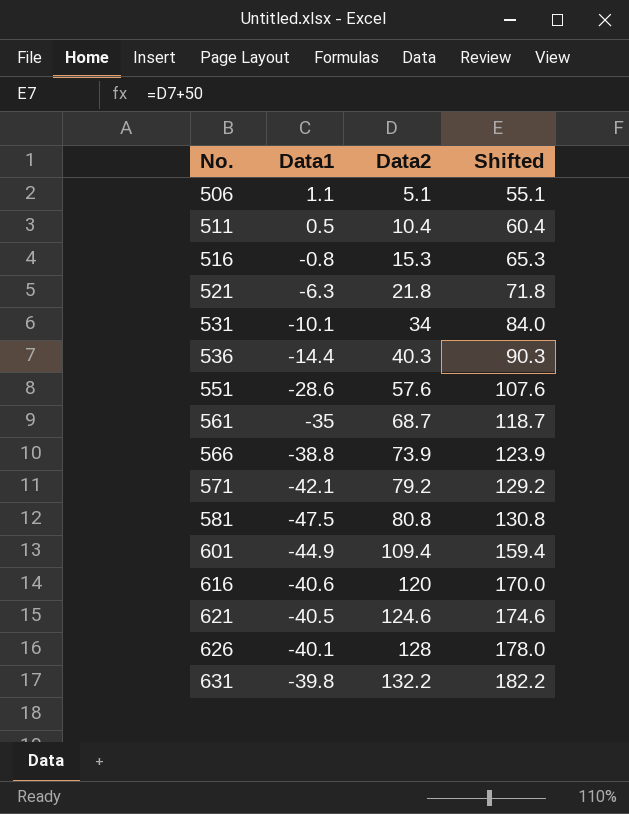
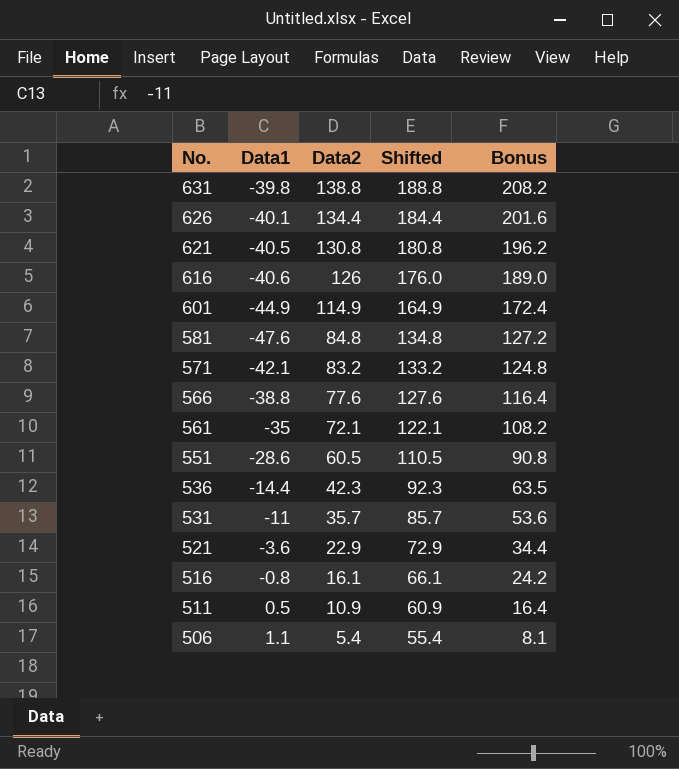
row order: No. ascending -> No. descending
column Bonus | formula: none -> [Data2] * 1.5
631 | Data2: 132.2 -> 138.8
631 | Shifted: 182.2 -> 188.8
626 | Data2: 128 -> 134.4
626 | Shifted: 178.0 -> 184.4
621 | Data2: 124.6 -> 130.8
621 | Shifted: 174.6 -> 180.8
616 | Data2: 120 -> 126
616 | Shifted: 170.0 -> 176.0
601 | Data2: 109.4 -> 114.9
601 | Shifted: 159.4 -> 164.9
581 | Data1: -47.5 -> -47.6
581 | Data2: 80.8 -> 84.8
581 | Shifted: 130.8 -> 134.8
571 | Data2: 79.2 -> 83.2
571 | Shifted: 129.2 -> 133.2
566 | Data2: 73.9 -> 77.6
566 | Shifted: 123.9 -> 127.6
561 | Data2: 68.7 -> 72.1
561 | Shifted: 118.7 -> 122.1
551 | Data2: 57.6 -> 60.5
551 | Shifted: 107.6 -> 110.5
536 | Data2: 40.3 -> 42.3
536 | Shifted: 90.3 -> 92.3
531 | Data1: -10.1 -> -11
531 | Data2: 34 -> 35.7
531 | Shifted: 84.0 -> 85.7
521 | Data1: -6.3 -> -3.6
521 | Data2: 21.8 -> 22.9
521 | Shifted: 71.8 -> 72.9
516 | Data2: 15.3 -> 16.1
516 | Shifted: 65.3 -> 66.1
511 | Data2: 10.4 -> 10.9
511 | Shifted: 60.4 -> 60.9
506 | Data2: 5.1 -> 5.4
506 | Shifted: 55.1 -> 55.4

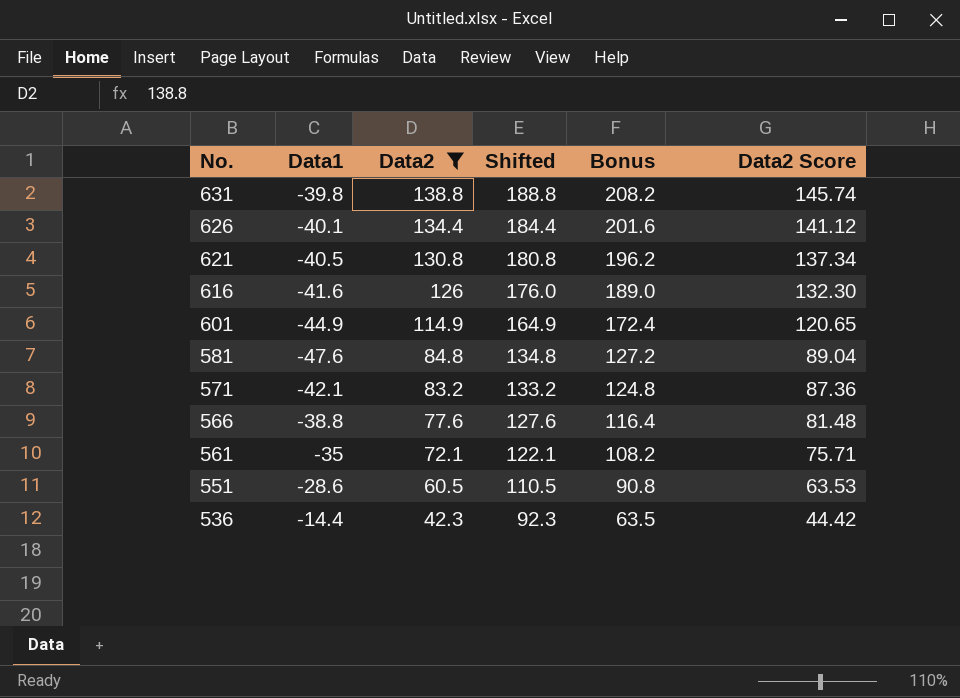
filter: none -> Data2 >= 42.3
column Data2 Score | formula: none -> [Data2] * 1.05
616 | Data1: -40.6 -> -41.6

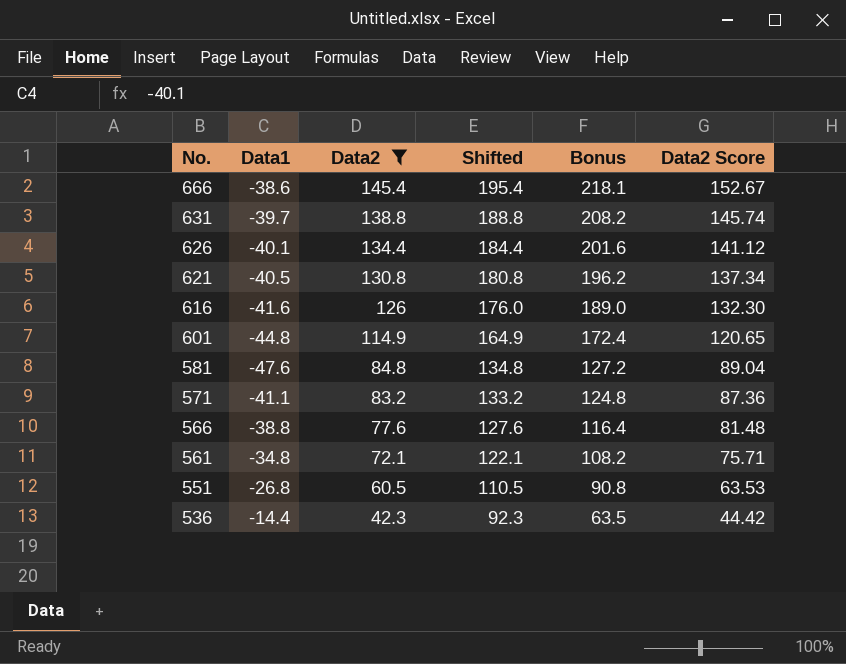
row 666: none -> -38.6 | 145.4 | 195.4 | 218.1 | 152.67
631 | Data1: -39.8 -> -39.7
601 | Data1: -44.9 -> -44.8
571 | Data1: -42.1 -> -41.1
561 | Data1: -35 -> -34.8
551 | Data1: -28.6 -> -26.8

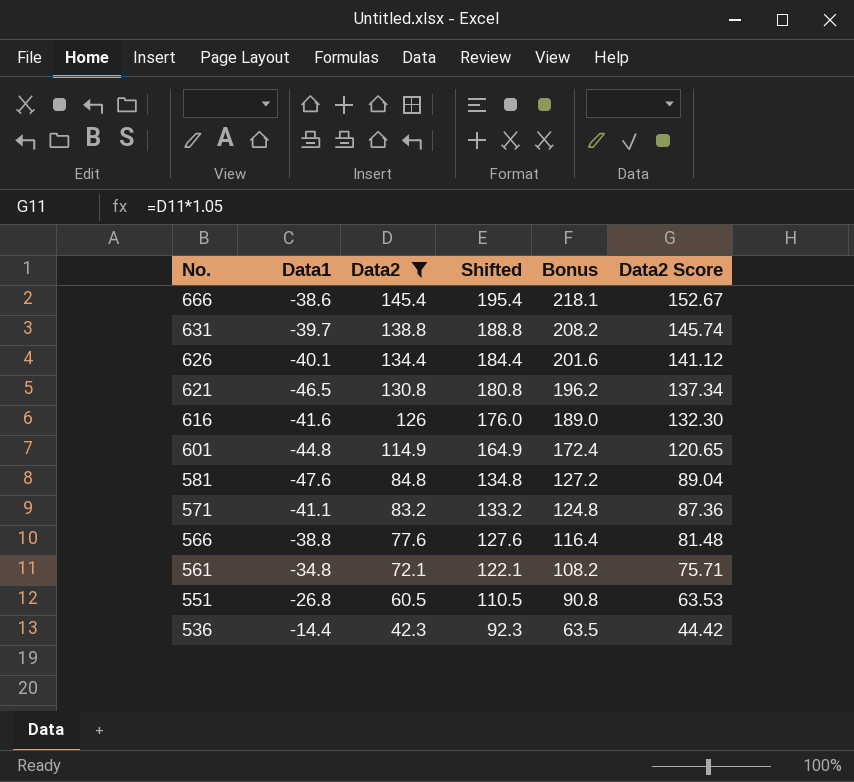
621 | Data1: -40.5 -> -46.5

